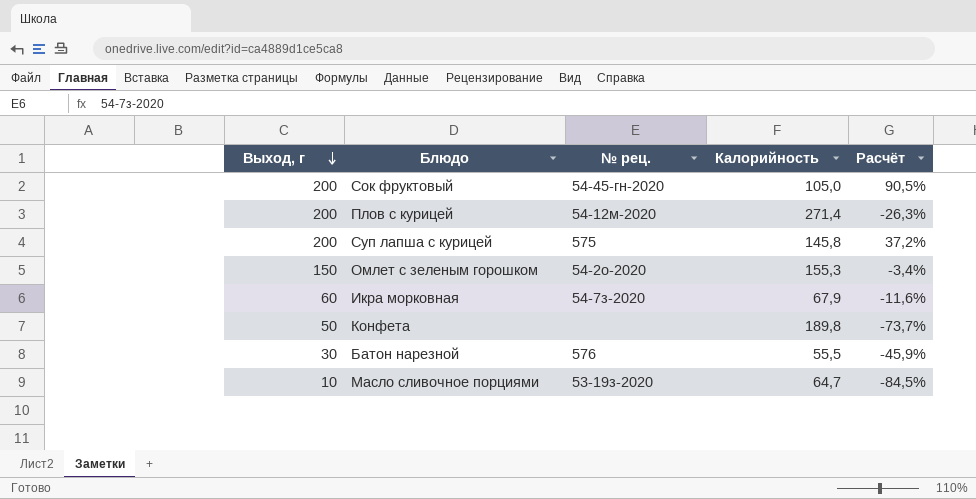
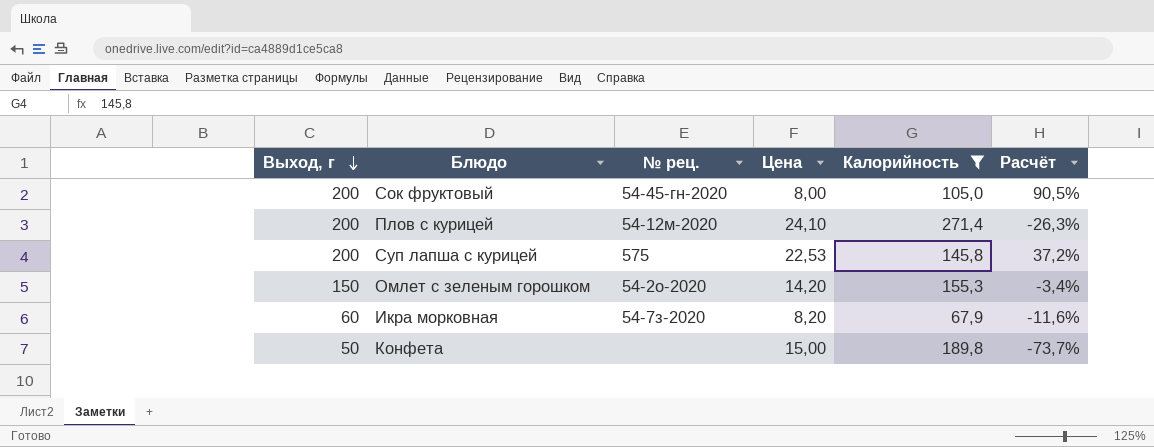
filter: none -> Калорийность >= 67,9
column Цена | position: none -> 4

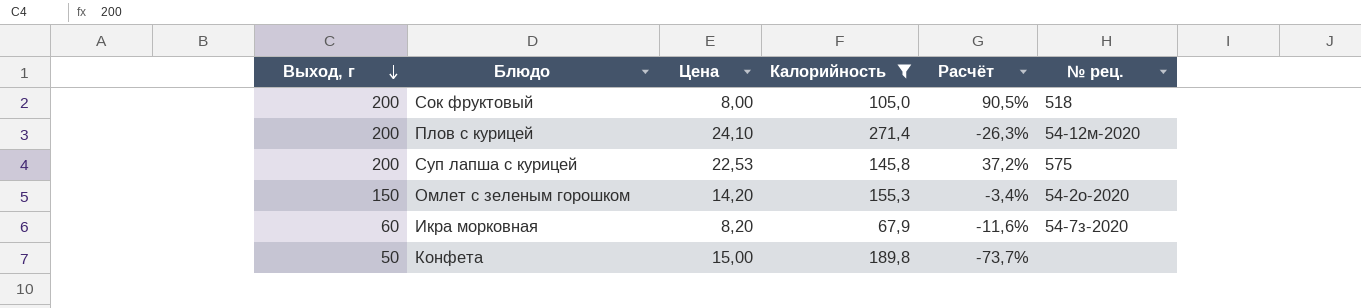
column № рец. | position: 3 -> 6
Сок фруктовый | № рец.: 54-45-гн-2020 -> 518

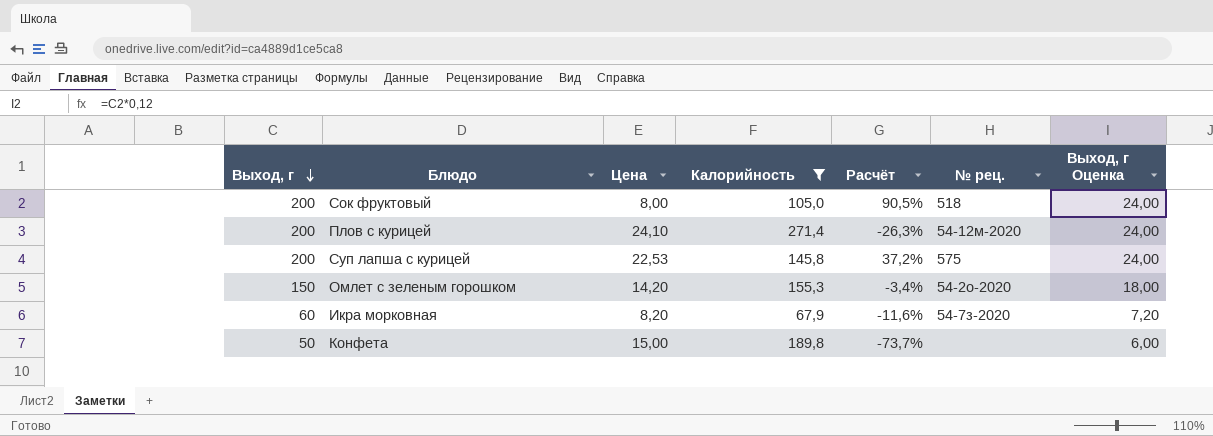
column Выход, г Оценка | formula: none -> [Выход, г] * 0,12

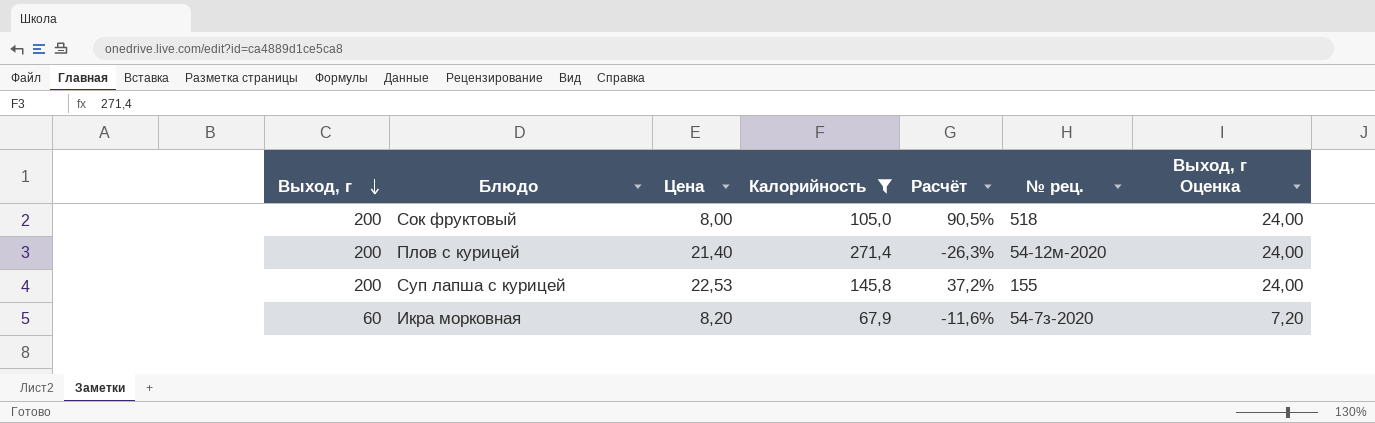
row Омлет с зеленым горошком: 150 | 14,20 | 155,3 | -3,4% | 54-2о-2020 | 18,00 -> none
row Конфета: 50 | 15,00 | 189,8 | -73,7% | none | 6,00 -> none
Плов с курицей | Цена: 24,10 -> 21,40
Суп лапша с курицей | № рец.: 575 -> 155

